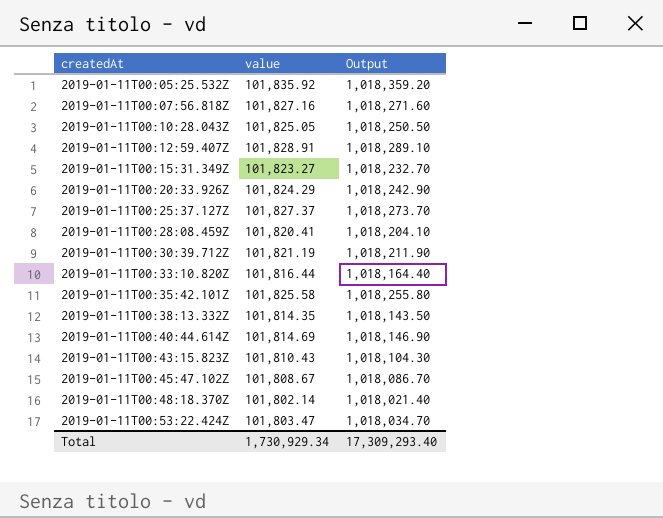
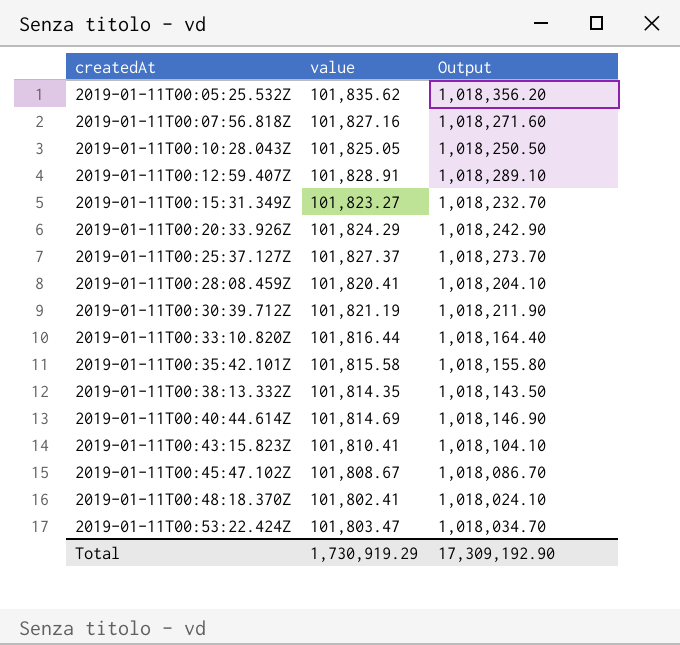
2019-01-11T00:05:25.532Z | value: 101,835.92 -> 101,835.62
2019-01-11T00:05:25.532Z | Output: 1,018,359.20 -> 1,018,356.20
2019-01-11T00:35:42.101Z | value: 101,825.58 -> 101,815.58
2019-01-11T00:35:42.101Z | Output: 1,018,255.80 -> 1,018,155.80
2019-01-11T00:43:15.823Z | value: 101,810.43 -> 101,810.41
2019-01-11T00:43:15.823Z | Output: 1,018,104.30 -> 1,018,104.10
2019-01-11T00:48:18.370Z | value: 101,802.14 -> 101,802.41
2019-01-11T00:48:18.370Z | Output: 1,018,021.40 -> 1,018,024.10
Total | value: 1,730,929.34 -> 1,730,919.29
Total | Output: 17,309,293.40 -> 17,309,192.90

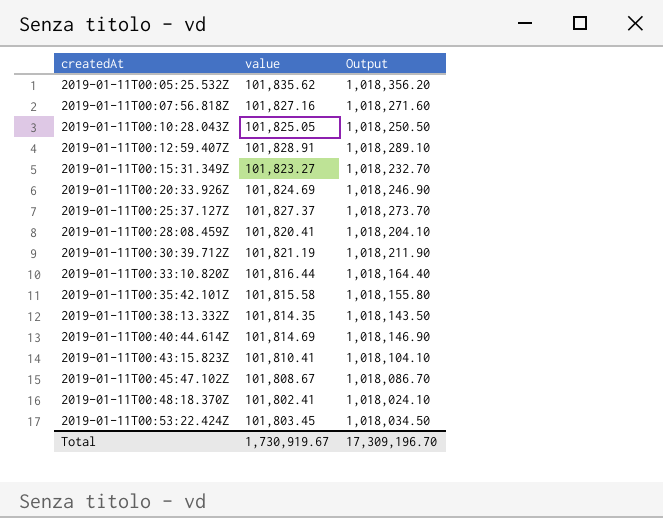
2019-01-11T00:20:33.926Z | value: 101,824.29 -> 101,824.69
2019-01-11T00:20:33.926Z | Output: 1,018,242.90 -> 1,018,246.90
2019-01-11T00:53:22.424Z | value: 101,803.47 -> 101,803.45
2019-01-11T00:53:22.424Z | Output: 1,018,034.70 -> 1,018,034.50
Total | value: 1,730,919.29 -> 1,730,919.67
Total | Output: 17,309,192.90 -> 17,309,196.70

